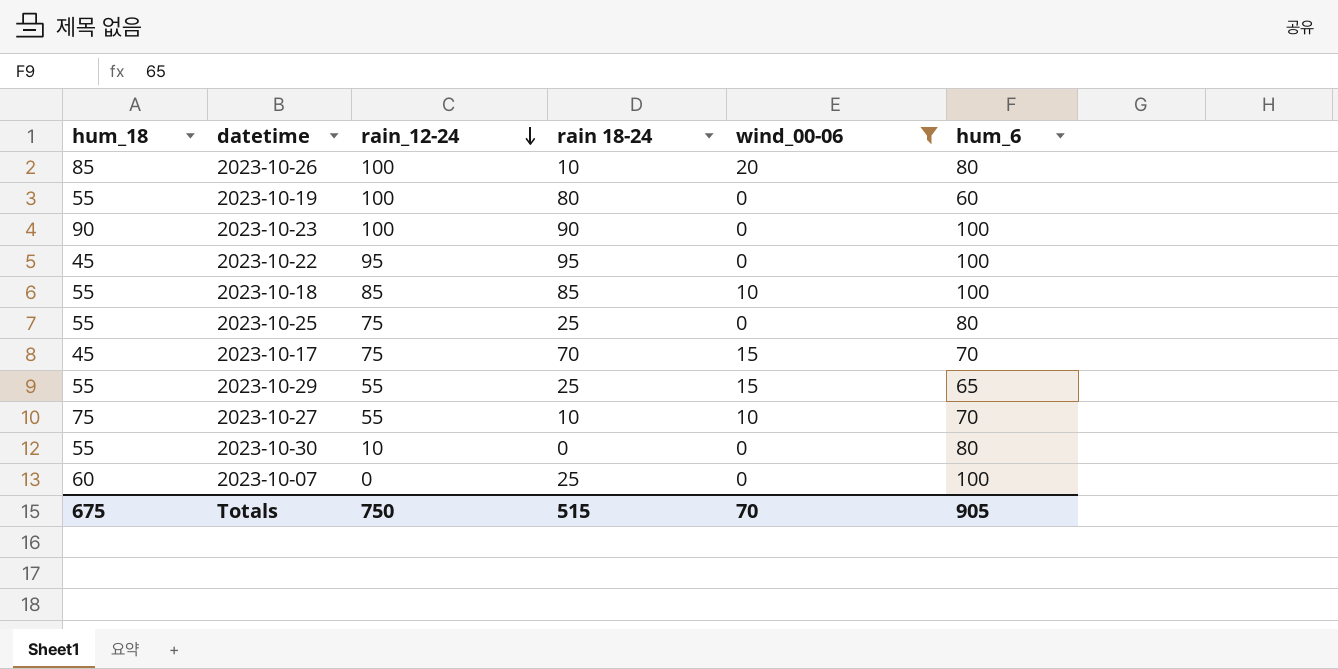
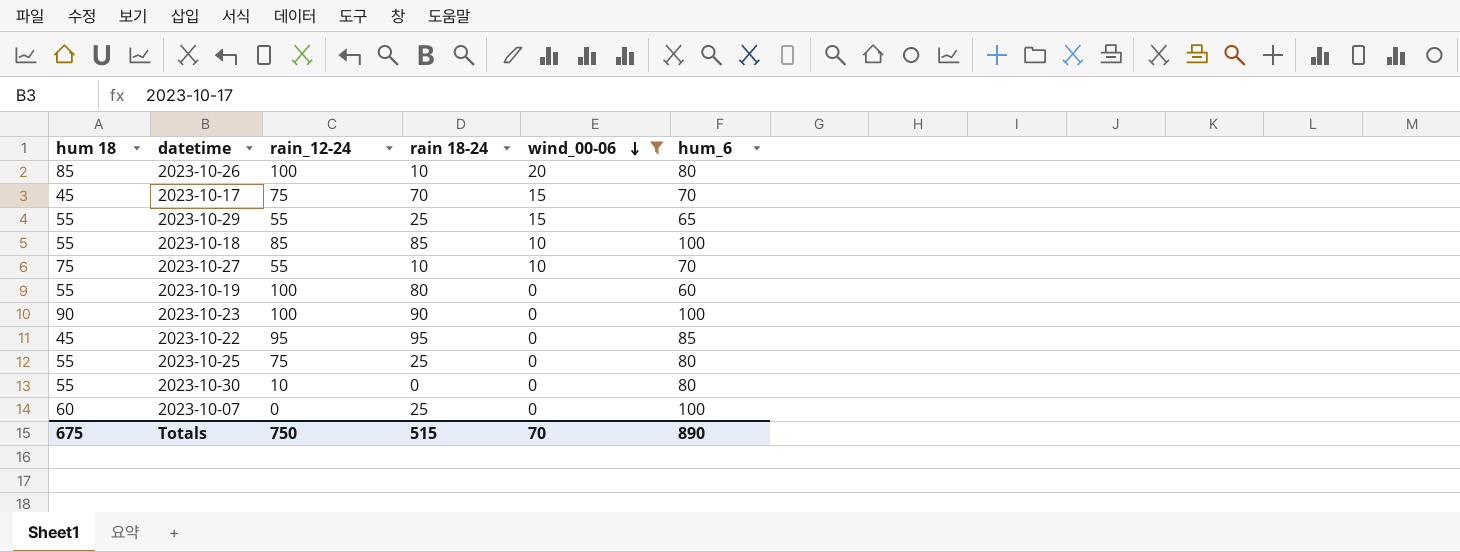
row order: rain_12-24 descending -> wind_00-06 descending
column name: hum_18 -> hum 18
2023-10-22 | hum_6: 100 -> 85
Totals | hum_6: 905 -> 890

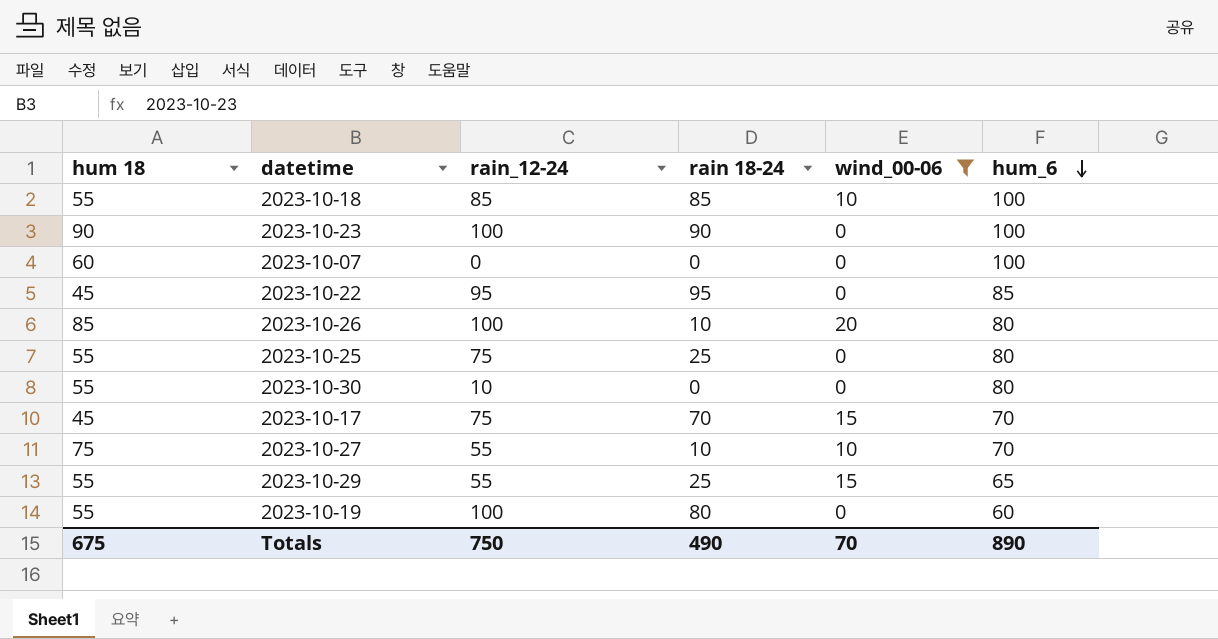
row order: wind_00-06 descending -> hum_6 descending
2023-10-07 | rain 18-24: 25 -> 0
Totals | rain 18-24: 515 -> 490

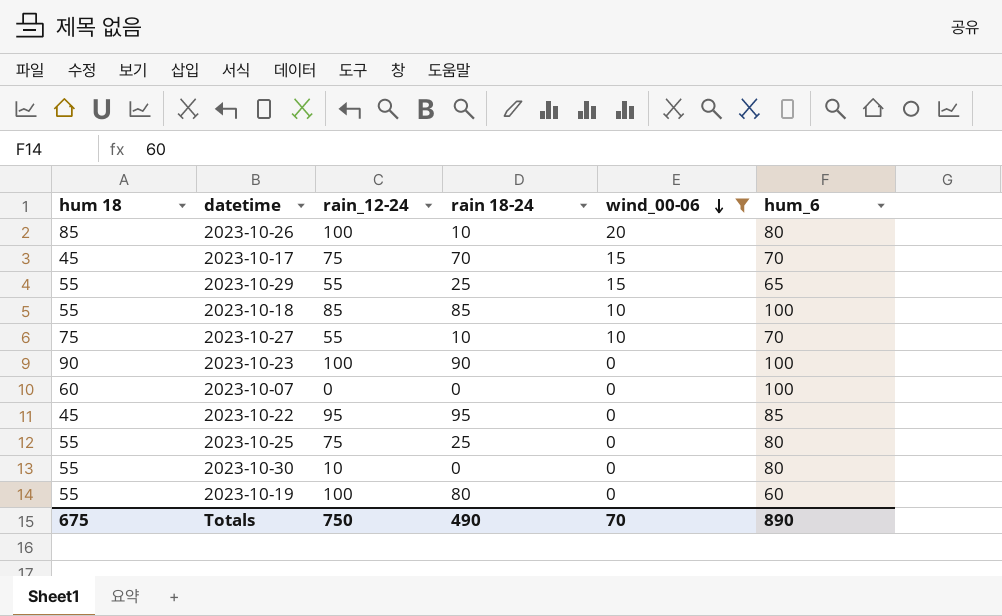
row order: hum_6 descending -> wind_00-06 descending

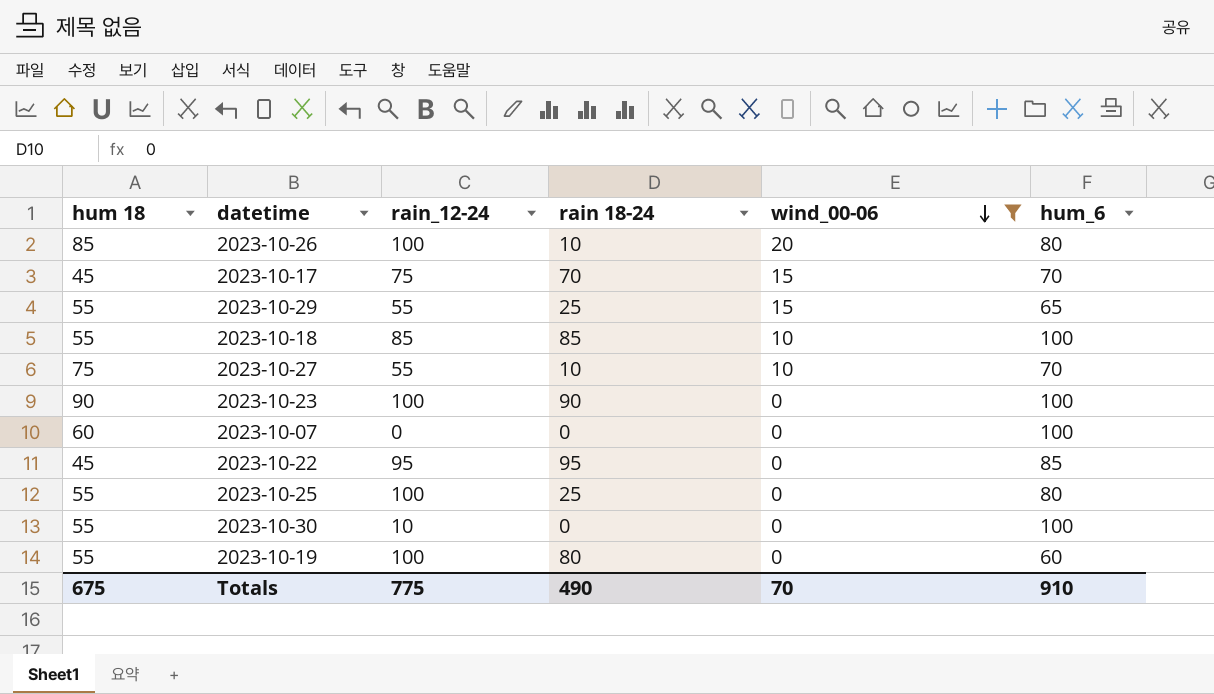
2023-10-25 | rain_12-24: 75 -> 100
2023-10-30 | hum_6: 80 -> 100
Totals | rain_12-24: 750 -> 775
Totals | hum_6: 890 -> 910

